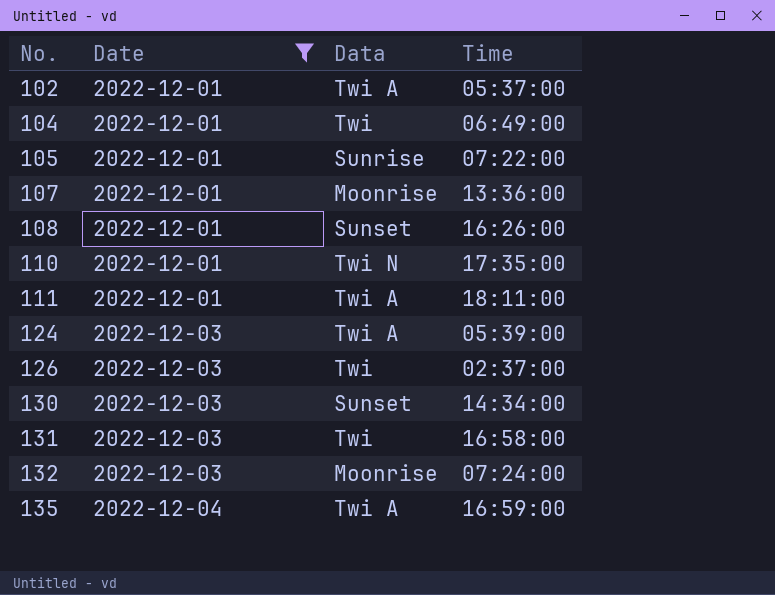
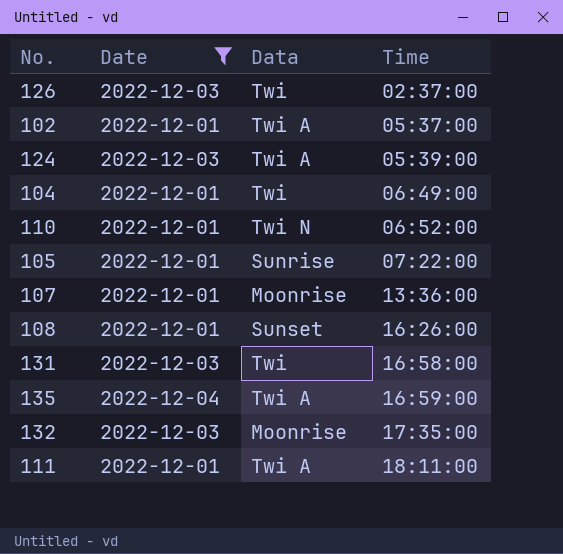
row order: No. ascending -> Time ascending
row 130: 2022-12-03 | Sunset | 14:34:00 -> none
110 | Time: 17:35:00 -> 06:52:00
132 | Time: 07:24:00 -> 17:35:00

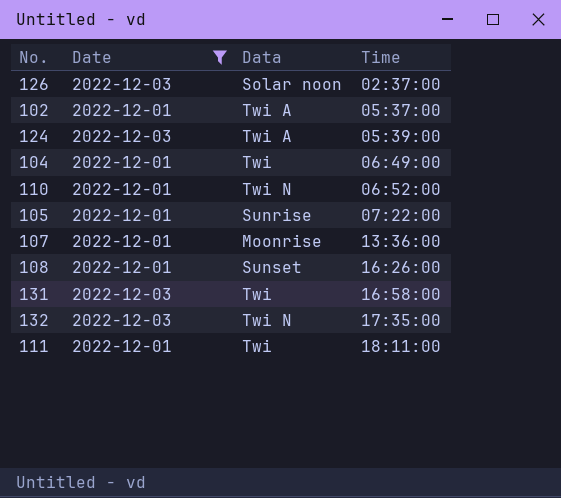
row 135: 2022-12-04 | Twi A | 16:59:00 -> none
126 | Data: Twi -> Solar noon
132 | Data: Moonrise -> Twi N
111 | Data: Twi A -> Twi

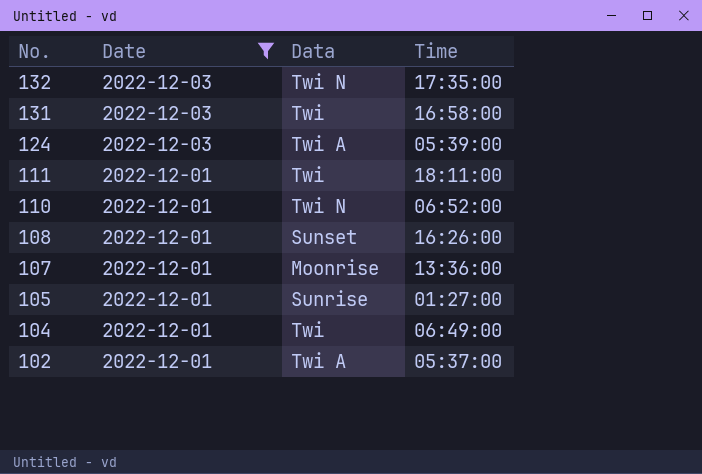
row order: Time ascending -> No. descending
row 126: 2022-12-03 | Solar noon | 02:37:00 -> none
105 | Time: 07:22:00 -> 01:27:00

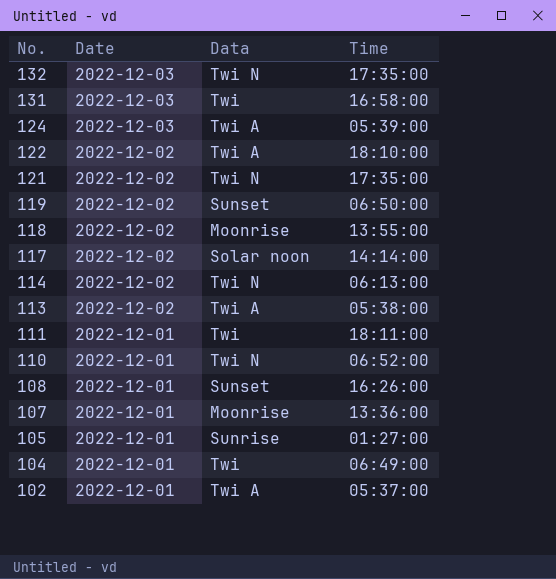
filter: Date != 2022-12-02 -> none

